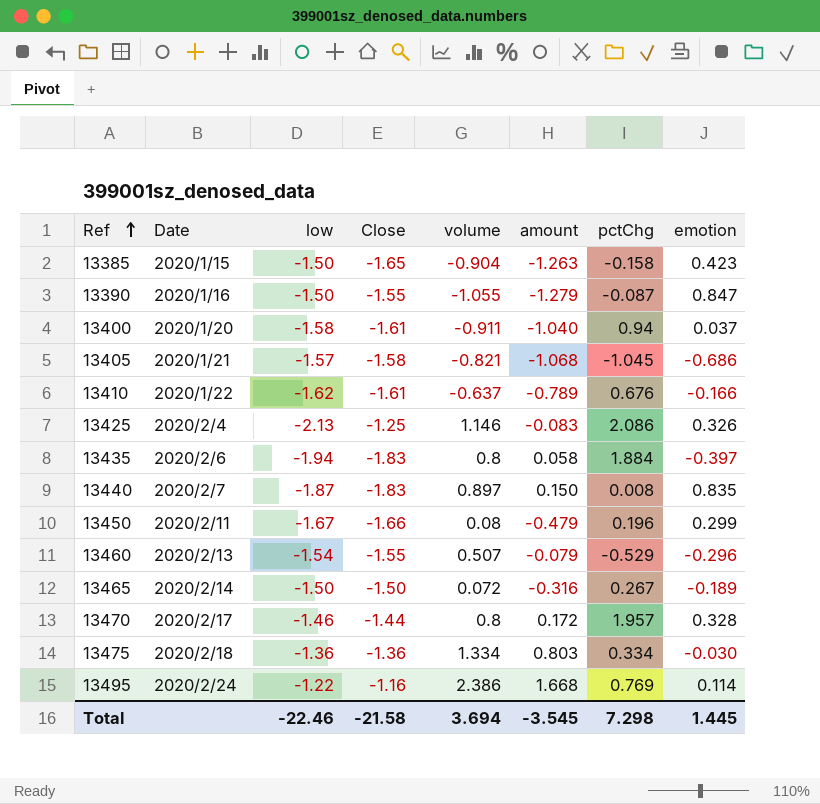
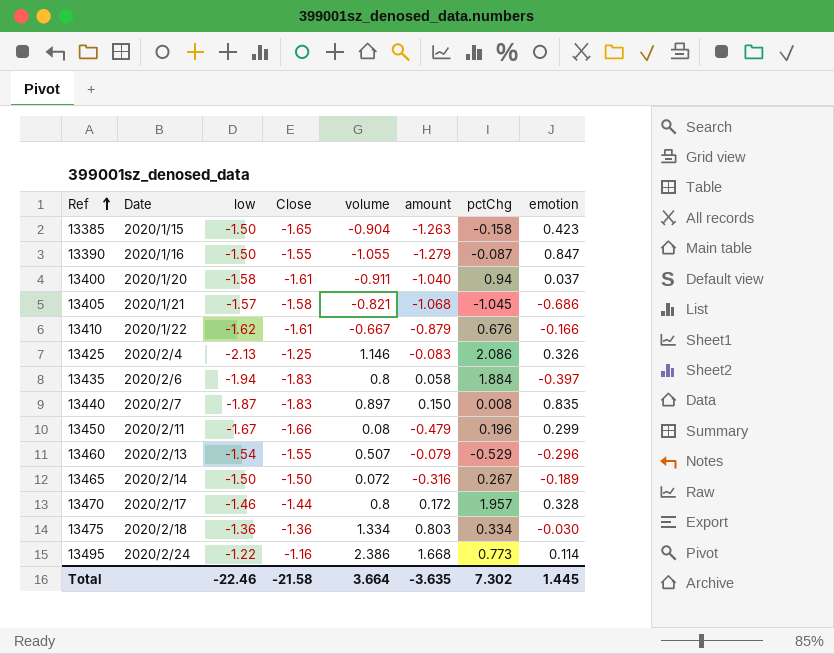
13410 | volume: -0.637 -> -0.667
13410 | amount: -0.789 -> -0.879
13495 | pctChg: 0.769 -> 0.773
Total | volume: 3.694 -> 3.664
Total | amount: -3.545 -> -3.635
Total | pctChg: 7.298 -> 7.302

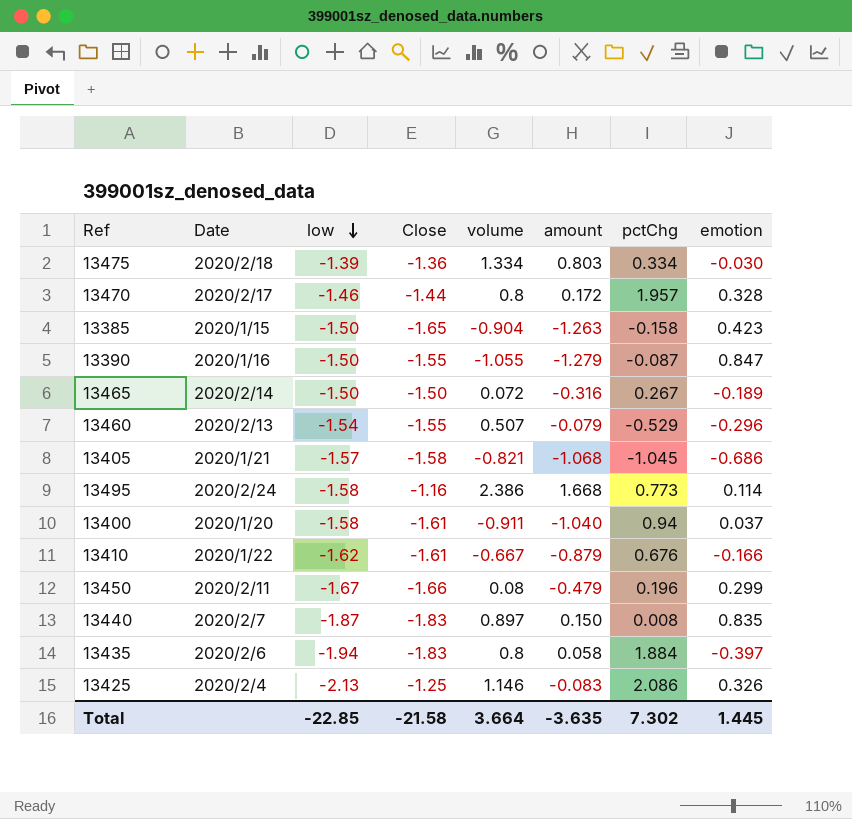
row order: Ref ascending -> low descending
13475 | low: -1.36 -> -1.39
13495 | low: -1.22 -> -1.58
Total | low: -22.46 -> -22.85

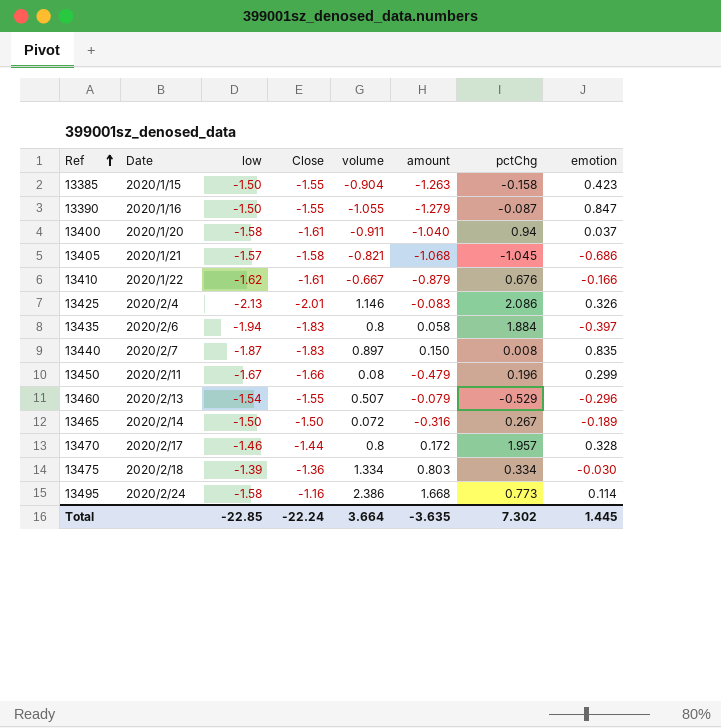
row order: low descending -> Ref ascending
13385 | Close: -1.65 -> -1.55
13425 | Close: -1.25 -> -2.01
Total | Close: -21.58 -> -22.24

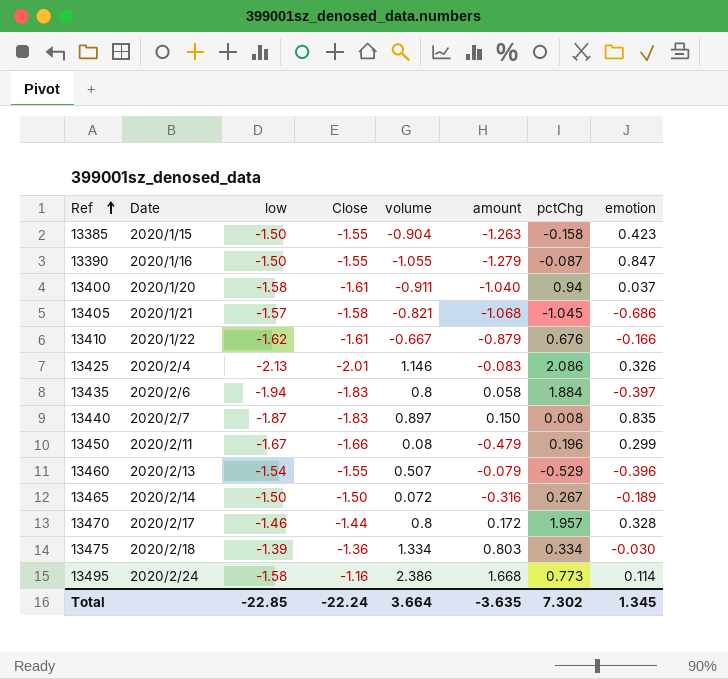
13460 | emotion: -0.296 -> -0.396
Total | emotion: 1.445 -> 1.345

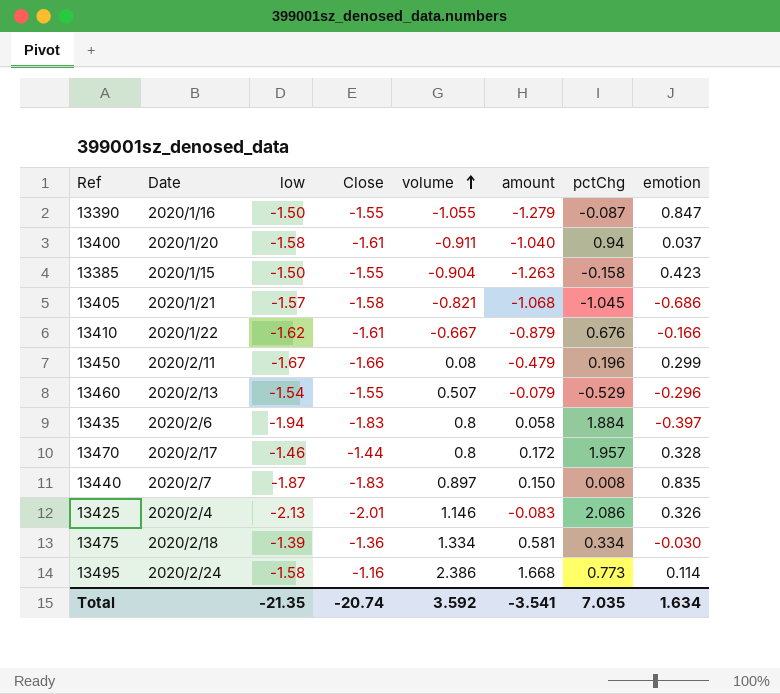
row order: Ref ascending -> volume ascending
row 13465: 2020/2/14 | -1.50 | -1.50 | 0.072 | -0.316 | 0.267 | -0.189 -> none
13460 | emotion: -0.396 -> -0.296
13475 | amount: 0.803 -> 0.581
Total | low: -22.85 -> -21.35
Total | Close: -22.24 -> -20.74
Total | volume: 3.664 -> 3.592
Total | amount: -3.635 -> -3.541
Total | pctChg: 7.302 -> 7.035
Total | emotion: 1.345 -> 1.634

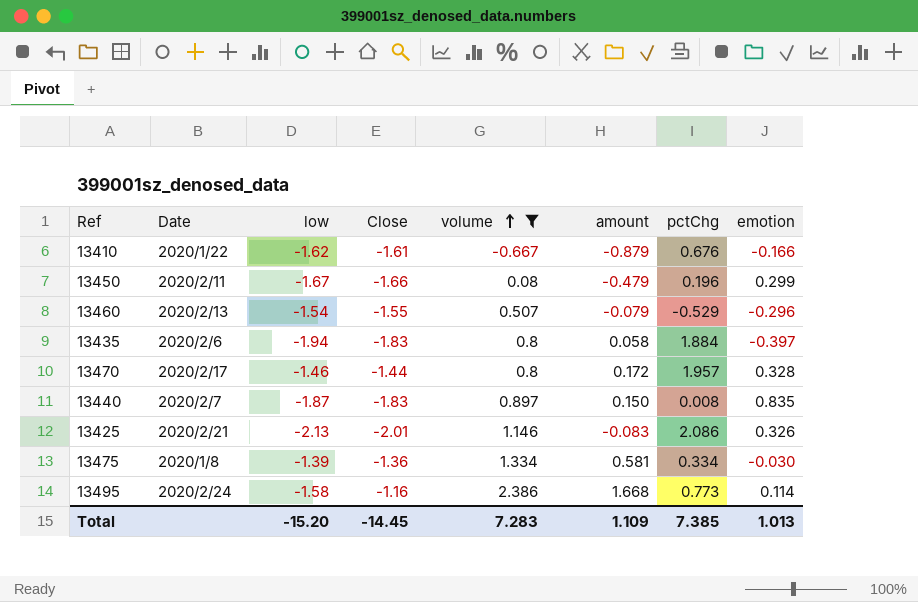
filter: none -> volume >= -0.667
13425 | Date: 2020/2/4 -> 2020/2/21
13475 | Date: 2020/2/18 -> 2020/1/8
Total | low: -21.35 -> -15.20
Total | Close: -20.74 -> -14.45
Total | volume: 3.592 -> 7.283
Total | amount: -3.541 -> 1.109
Total | pctChg: 7.035 -> 7.385
Total | emotion: 1.634 -> 1.013

